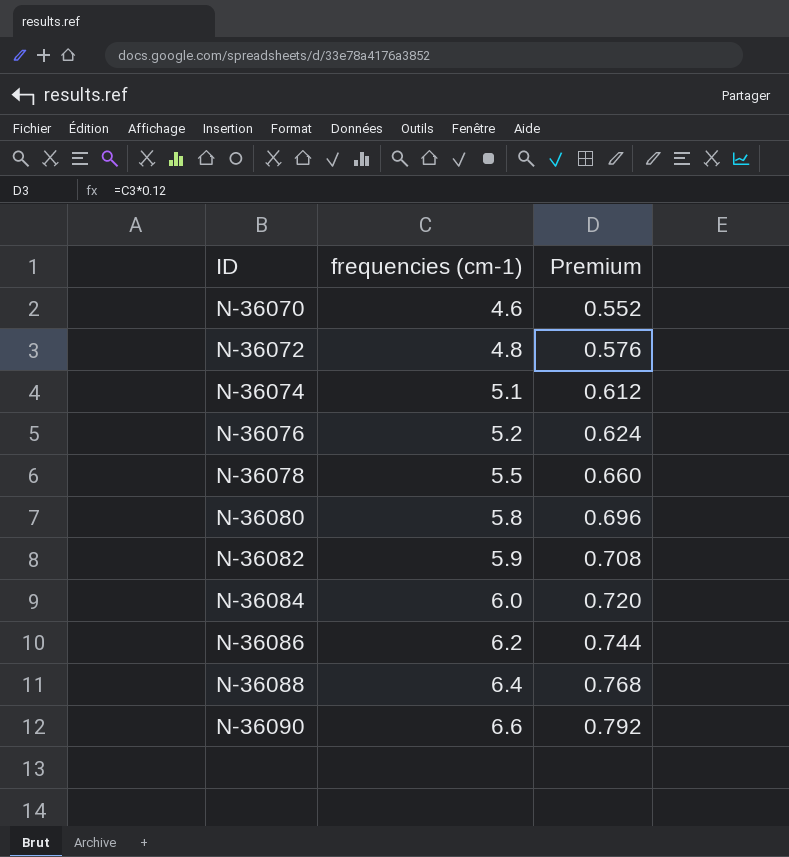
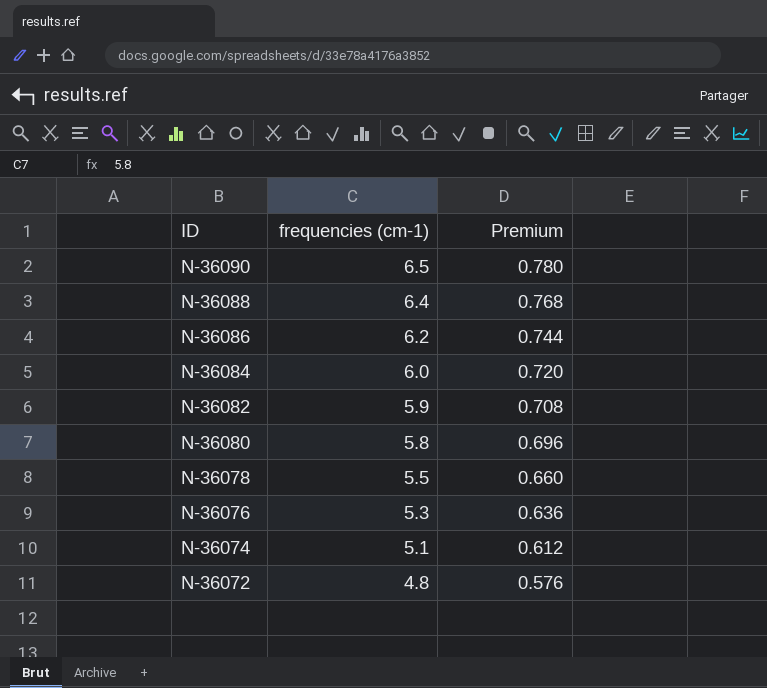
row order: ID ascending -> ID descending
row N-36070: 4.6 | 0.552 -> none
N-36090 | frequencies (cm-1): 6.6 -> 6.5
N-36090 | Premium: 0.792 -> 0.780
N-36076 | frequencies (cm-1): 5.2 -> 5.3
N-36076 | Premium: 0.624 -> 0.636

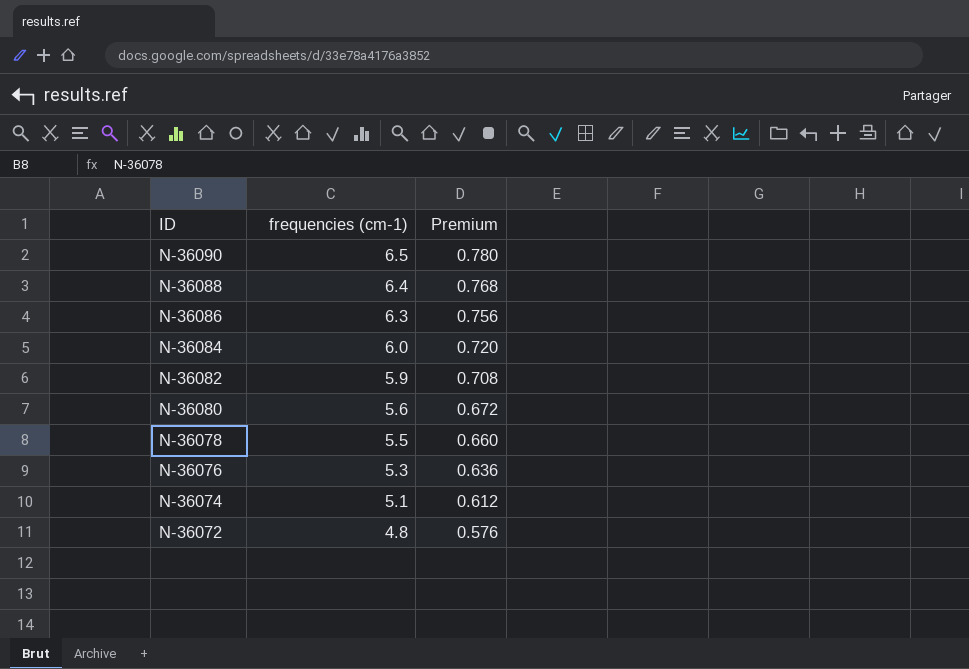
N-36086 | frequencies (cm-1): 6.2 -> 6.3
N-36086 | Premium: 0.744 -> 0.756
N-36080 | frequencies (cm-1): 5.8 -> 5.6
N-36080 | Premium: 0.696 -> 0.672

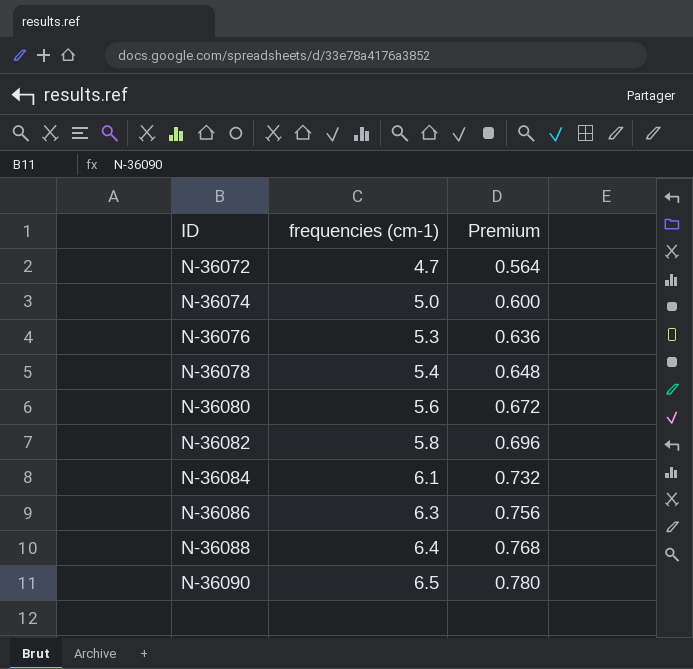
row order: ID descending -> ID ascending
N-36072 | frequencies (cm-1): 4.8 -> 4.7
N-36072 | Premium: 0.576 -> 0.564
N-36074 | frequencies (cm-1): 5.1 -> 5.0
N-36074 | Premium: 0.612 -> 0.600
N-36078 | frequencies (cm-1): 5.5 -> 5.4
N-36078 | Premium: 0.660 -> 0.648
N-36082 | frequencies (cm-1): 5.9 -> 5.8
N-36082 | Premium: 0.708 -> 0.696
N-36084 | frequencies (cm-1): 6.0 -> 6.1
N-36084 | Premium: 0.720 -> 0.732

